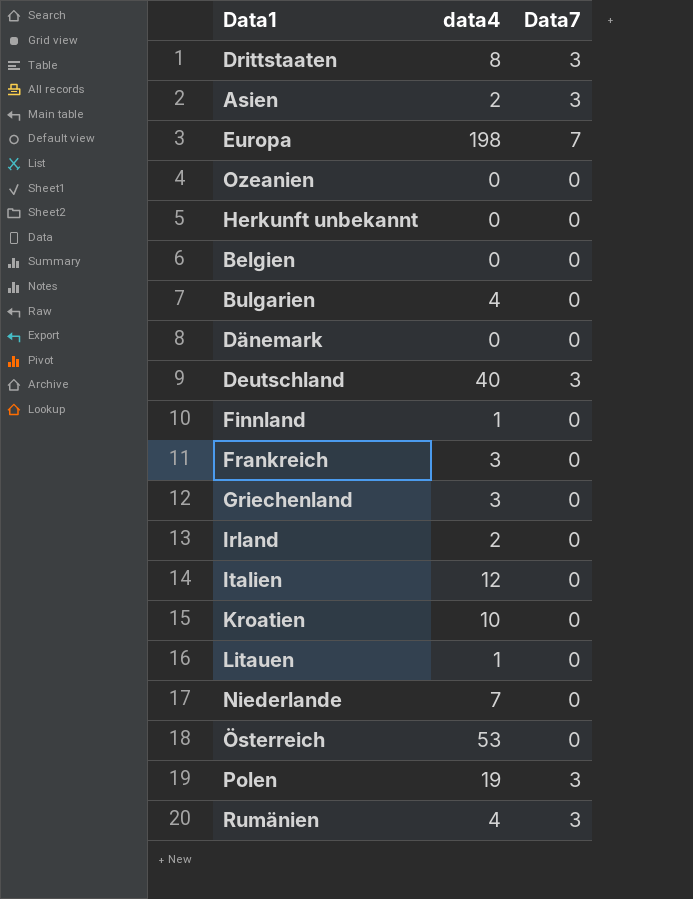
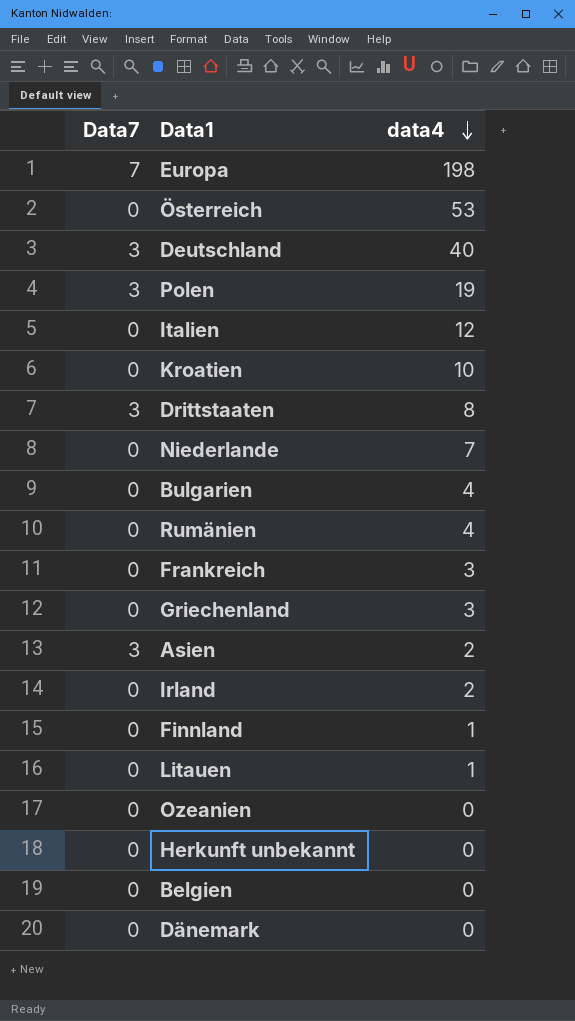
row order: none -> data4 descending
column Data7 | position: 3 -> 1
Rumänien | Data7: 3 -> 0

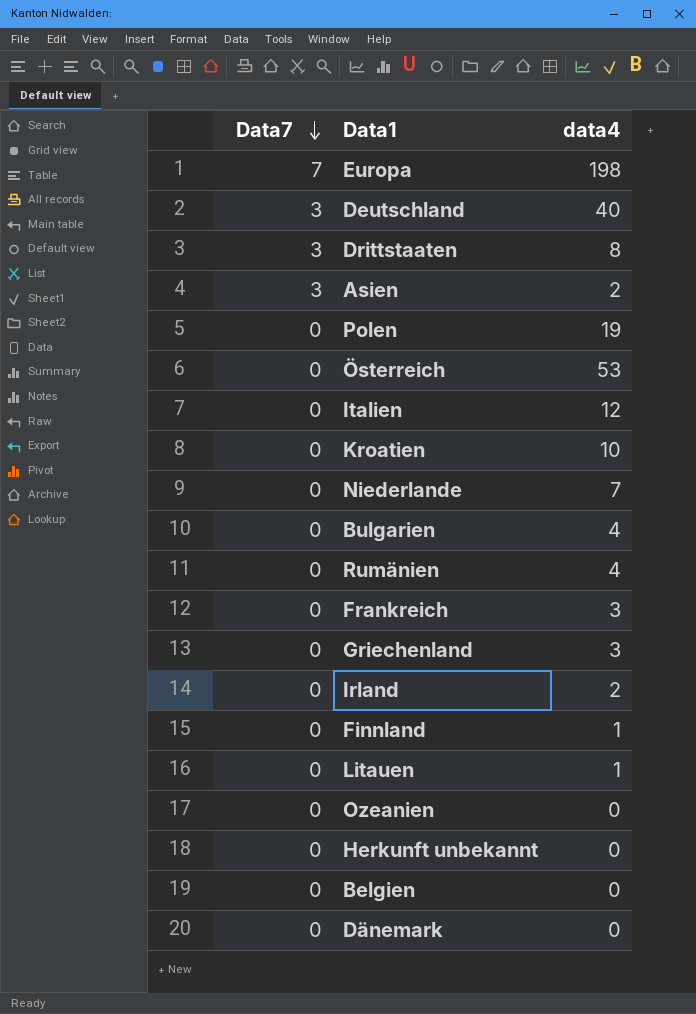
row order: data4 descending -> Data7 descending
Polen | Data7: 3 -> 0

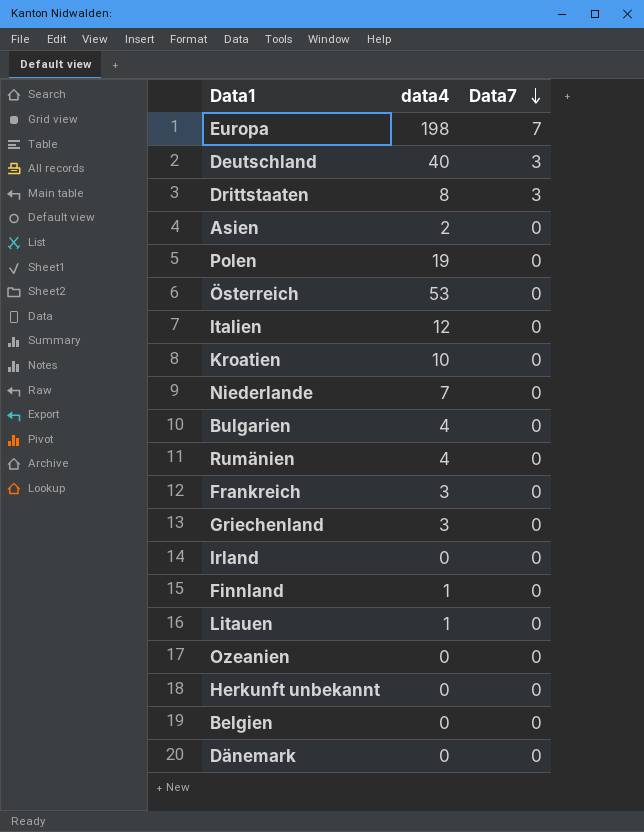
column Data7 | position: 1 -> 3
Asien | Data7: 3 -> 0
Irland | data4: 2 -> 0

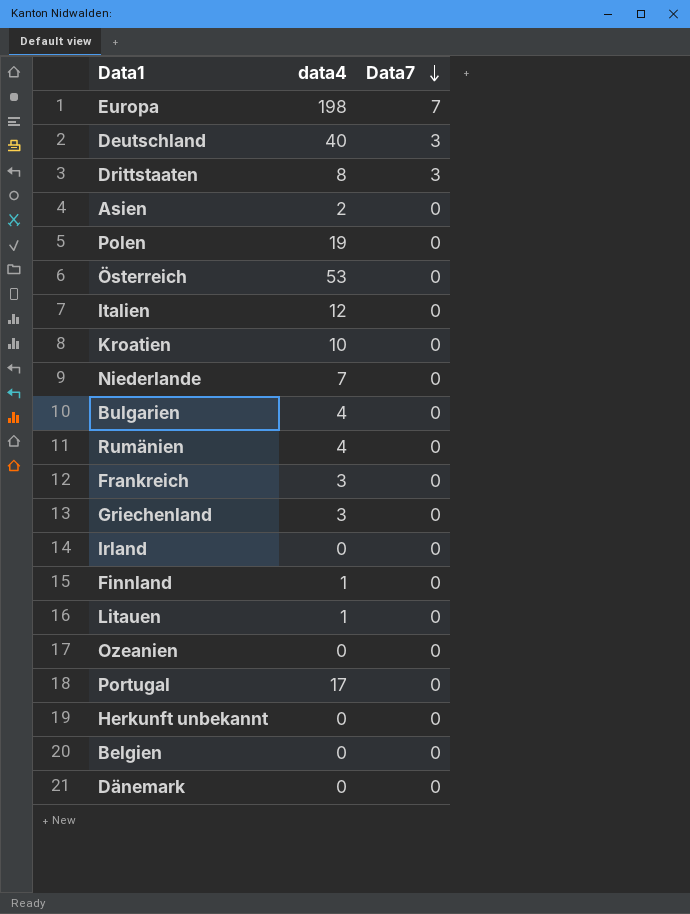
row Portugal: none -> 17 | 0

